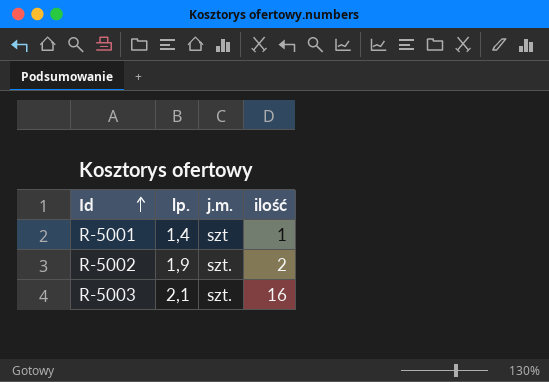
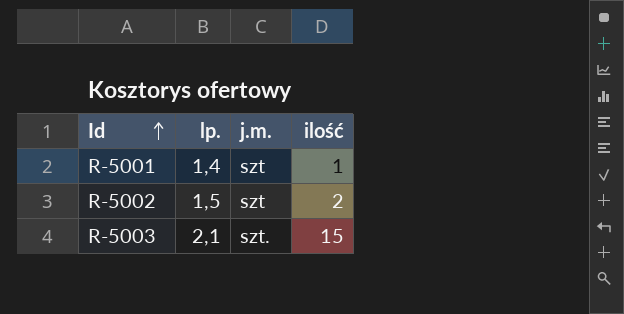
R-5002 | lp.: 1,9 -> 1,5
R-5002 | j.m.: szt. -> szt
R-5003 | ilość: 16 -> 15

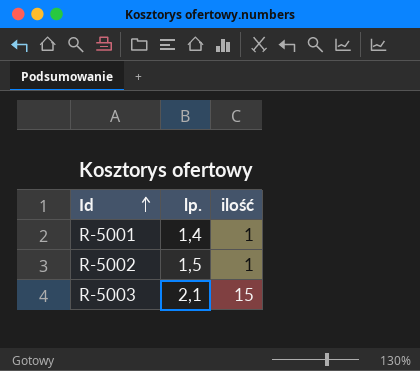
column j.m. | position: 3 -> none
R-5002 | ilość: 2 -> 1

